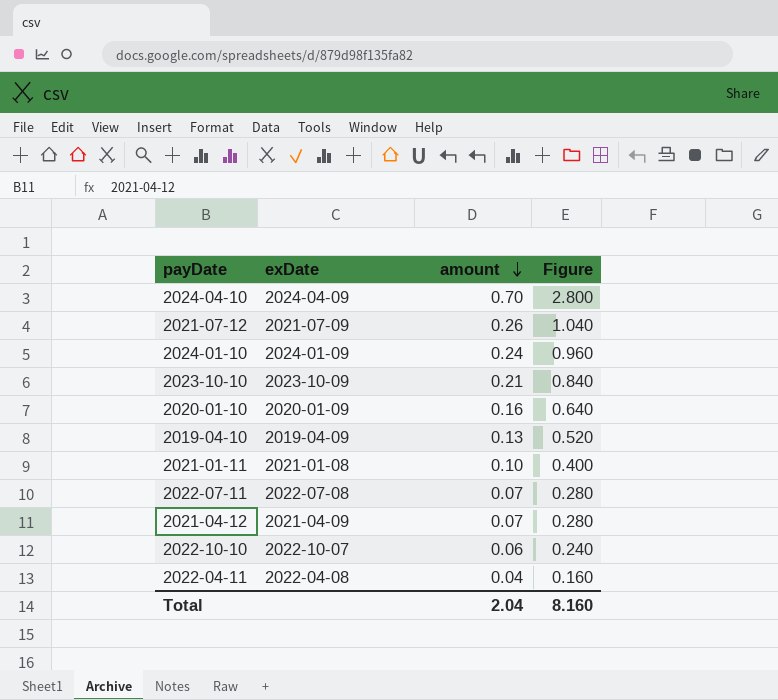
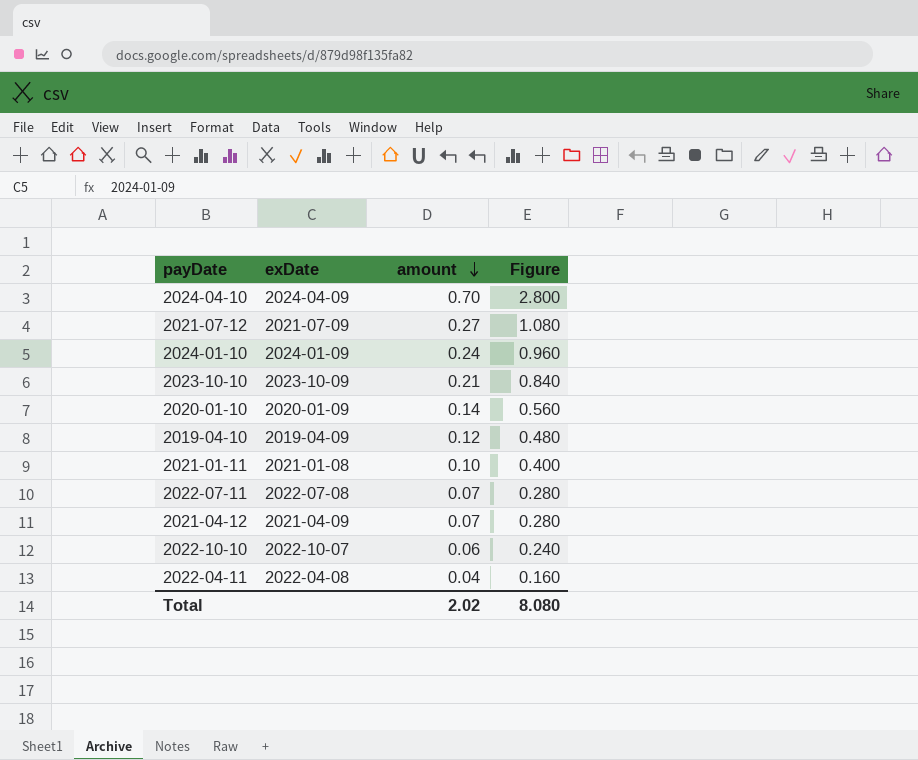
2021-07-12 | amount: 0.26 -> 0.27
2021-07-12 | Figure: 1.040 -> 1.080
2020-01-10 | amount: 0.16 -> 0.14
2020-01-10 | Figure: 0.640 -> 0.560
2019-04-10 | amount: 0.13 -> 0.12
2019-04-10 | Figure: 0.520 -> 0.480
Total | amount: 2.04 -> 2.02
Total | Figure: 8.160 -> 8.080

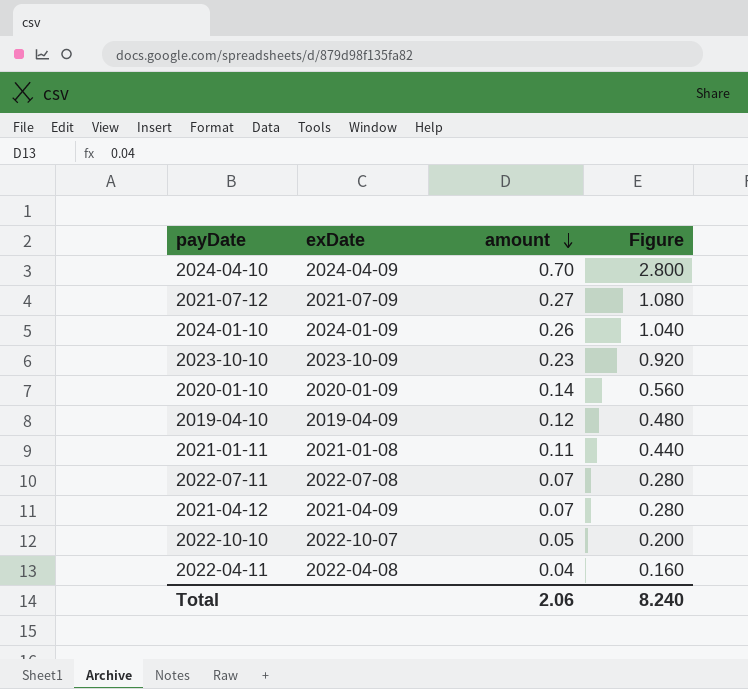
2024-01-10 | amount: 0.24 -> 0.26
2024-01-10 | Figure: 0.960 -> 1.040
2023-10-10 | amount: 0.21 -> 0.23
2023-10-10 | Figure: 0.840 -> 0.920
2021-01-11 | amount: 0.10 -> 0.11
2021-01-11 | Figure: 0.400 -> 0.440
2022-10-10 | amount: 0.06 -> 0.05
2022-10-10 | Figure: 0.240 -> 0.200
Total | amount: 2.02 -> 2.06
Total | Figure: 8.080 -> 8.240

